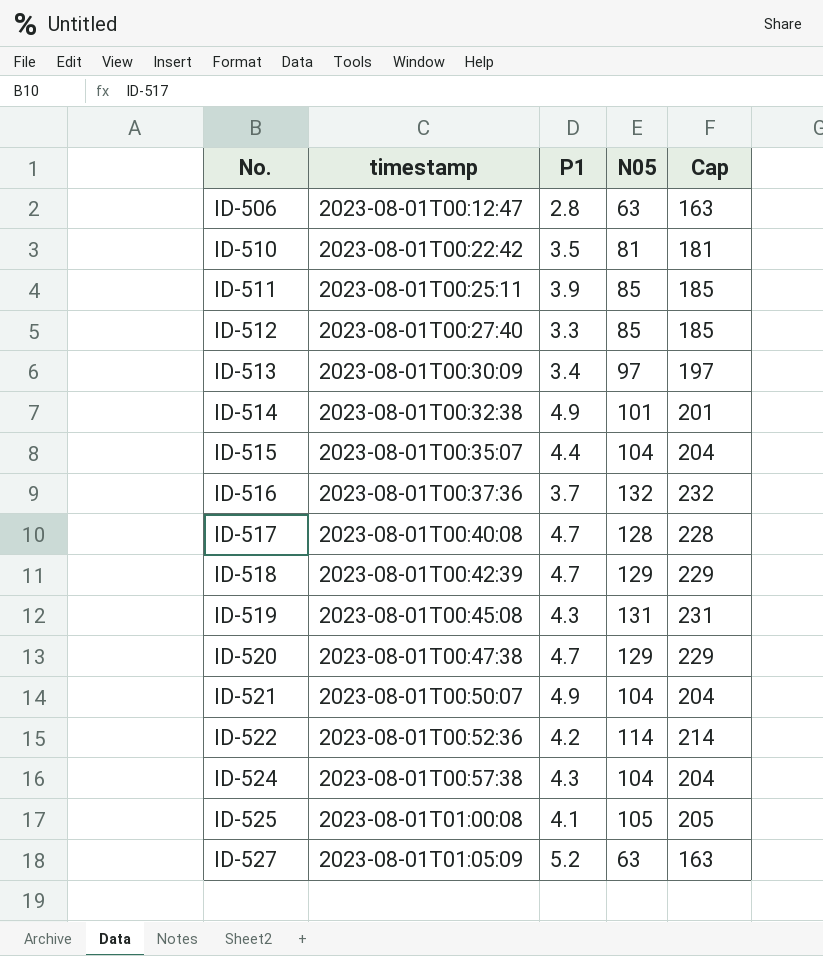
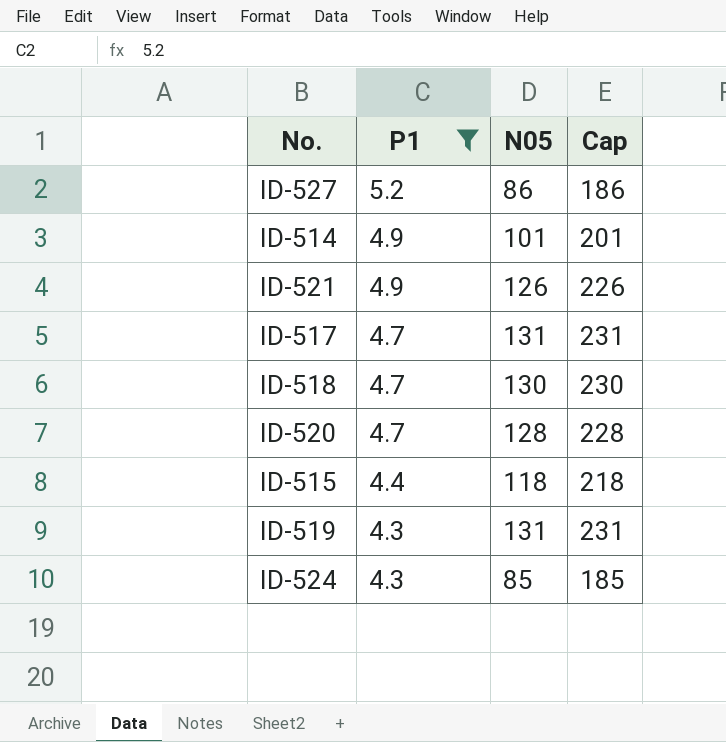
filter: none -> P1 >= 4.3
row order: No. ascending -> P1 descending
column timestamp | position: 2 -> none
ID-527 | N05: 63 -> 86
ID-527 | Cap: 163 -> 186
ID-521 | N05: 104 -> 126
ID-521 | Cap: 204 -> 226
ID-517 | N05: 128 -> 131
ID-517 | Cap: 228 -> 231
ID-518 | N05: 129 -> 130
ID-518 | Cap: 229 -> 230
ID-520 | N05: 129 -> 128
ID-520 | Cap: 229 -> 228
ID-515 | N05: 104 -> 118
ID-515 | Cap: 204 -> 218
ID-524 | N05: 104 -> 85
ID-524 | Cap: 204 -> 185

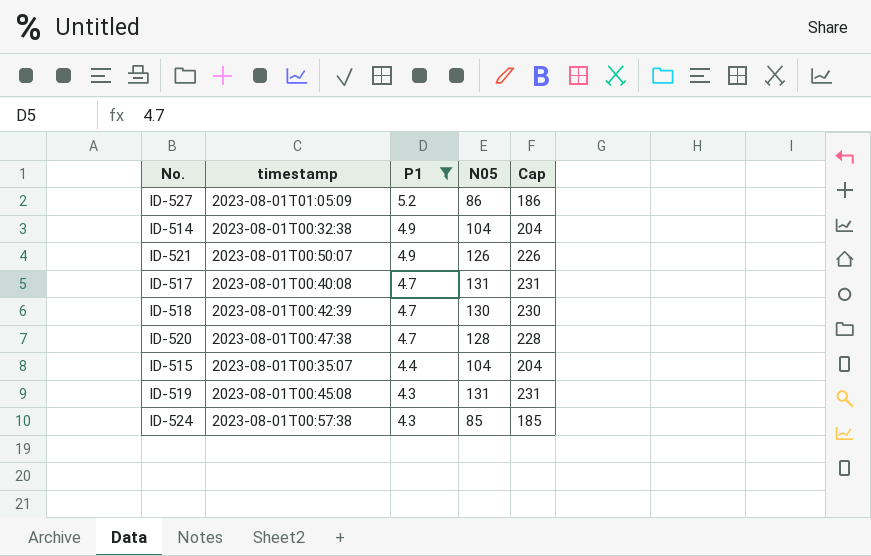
column timestamp | position: none -> 2
ID-514 | N05: 101 -> 104
ID-514 | Cap: 201 -> 204
ID-515 | N05: 118 -> 104
ID-515 | Cap: 218 -> 204

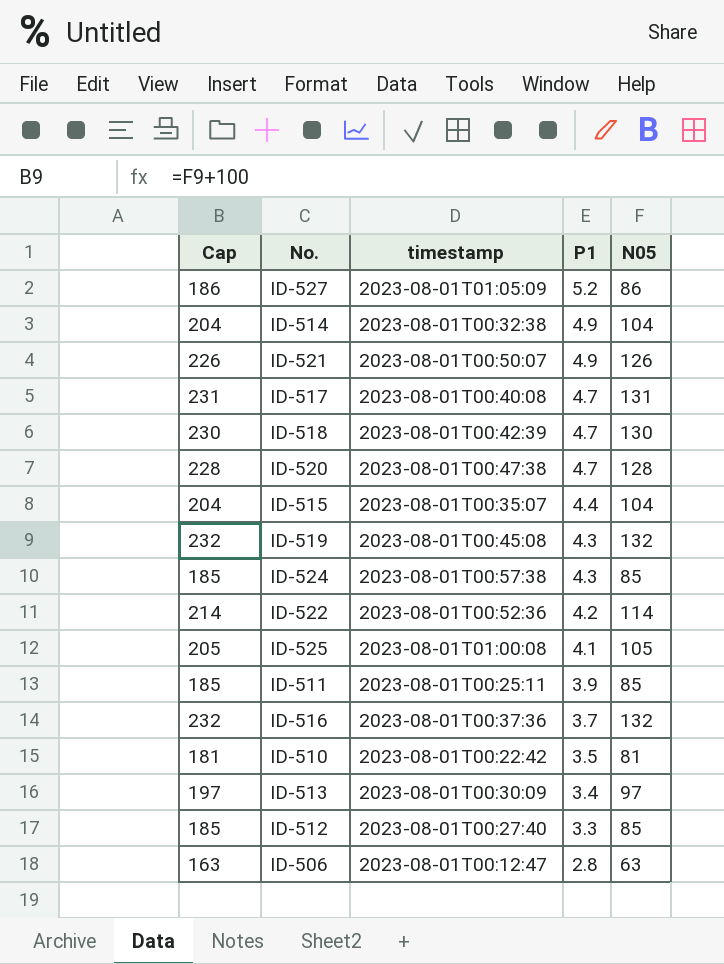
filter: P1 >= 4.3 -> none
column Cap | position: 5 -> 1
ID-519 | Cap: 231 -> 232
ID-519 | N05: 131 -> 132

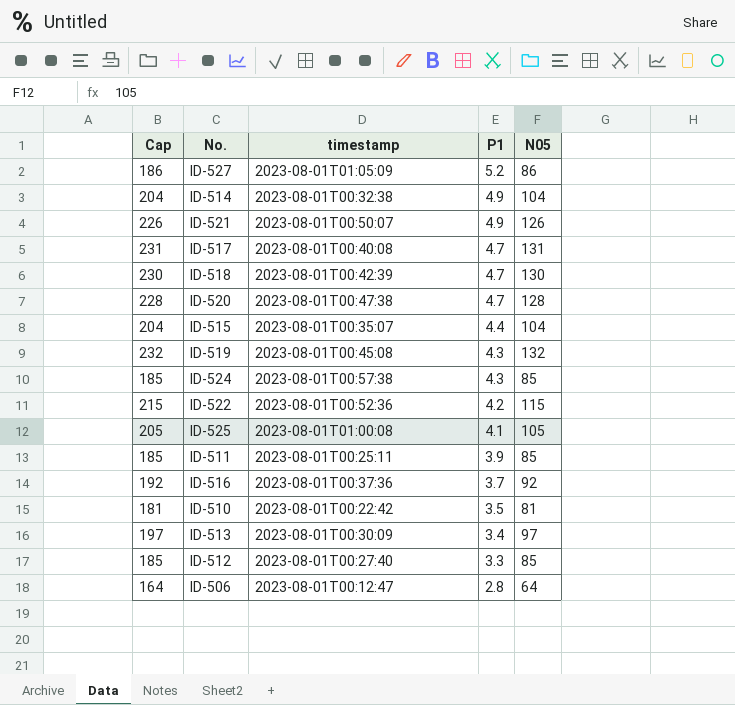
ID-522 | Cap: 214 -> 215
ID-522 | N05: 114 -> 115
ID-516 | Cap: 232 -> 192
ID-516 | N05: 132 -> 92
ID-506 | Cap: 163 -> 164
ID-506 | N05: 63 -> 64

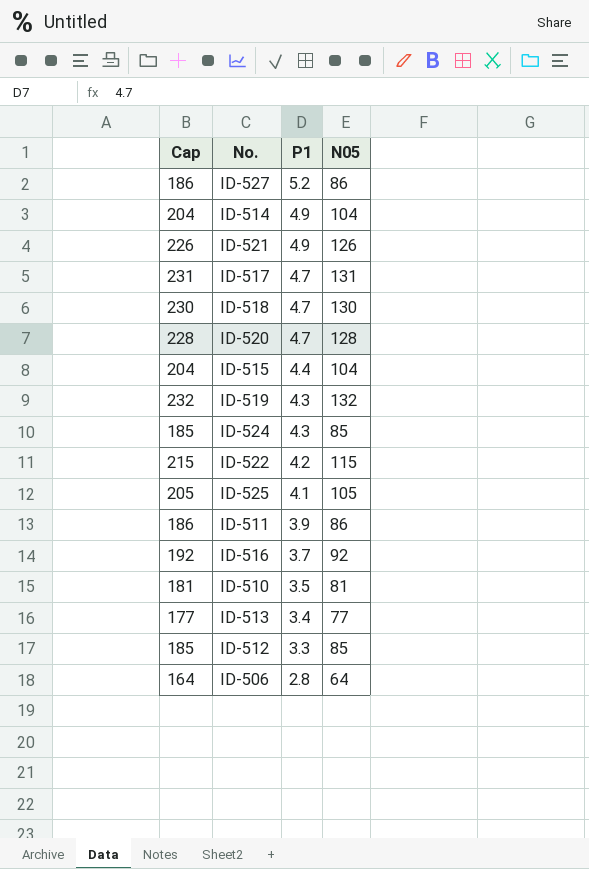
column timestamp | position: 3 -> none
ID-511 | Cap: 185 -> 186
ID-511 | N05: 85 -> 86
ID-513 | Cap: 197 -> 177
ID-513 | N05: 97 -> 77

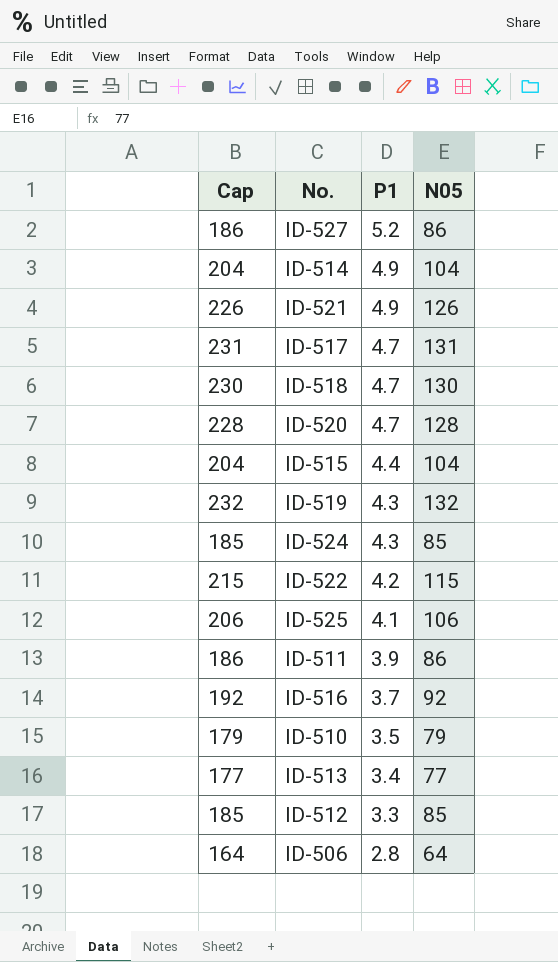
ID-525 | Cap: 205 -> 206
ID-525 | N05: 105 -> 106
ID-510 | Cap: 181 -> 179
ID-510 | N05: 81 -> 79

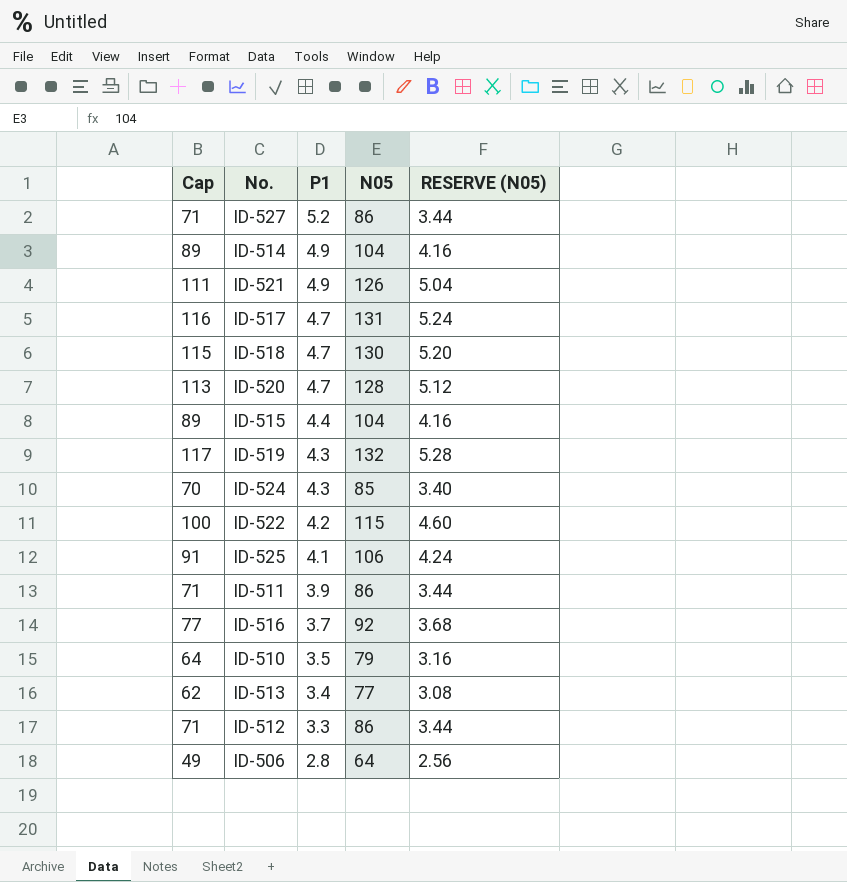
column Cap | formula: [N05] + 100 -> [N05] - 15
column RESERVE (N05) | formula: none -> [N05] * 0.04
ID-512 | N05: 85 -> 86

